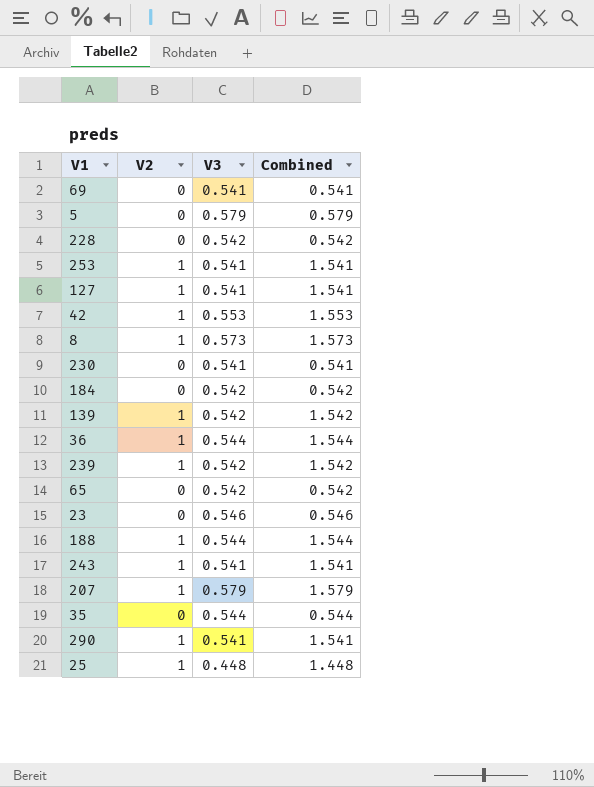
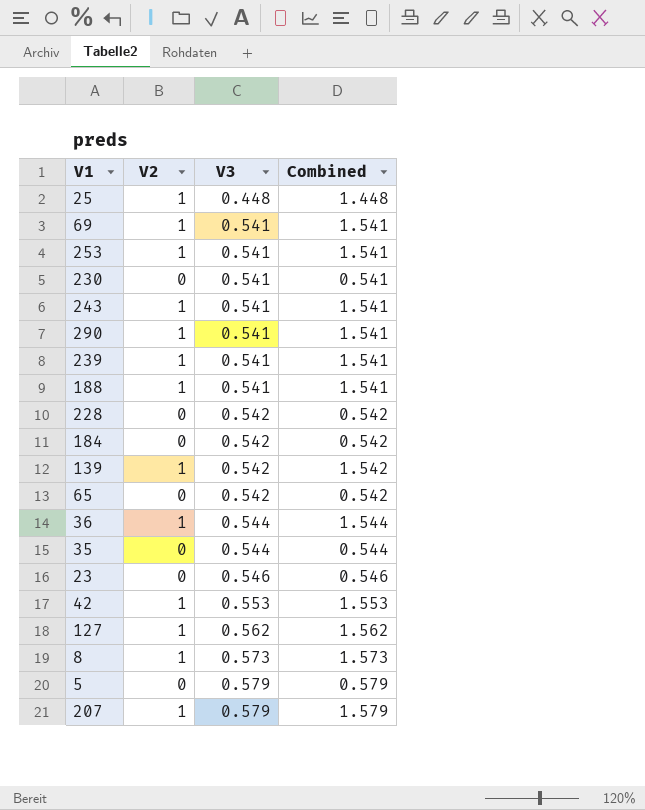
row order: none -> V3 ascending
69 | V2: 0 -> 1
69 | Combined: 0.541 -> 1.541
239 | V3: 0.542 -> 0.541
239 | Combined: 1.542 -> 1.541
188 | V3: 0.544 -> 0.541
188 | Combined: 1.544 -> 1.541
127 | V3: 0.541 -> 0.562
127 | Combined: 1.541 -> 1.562

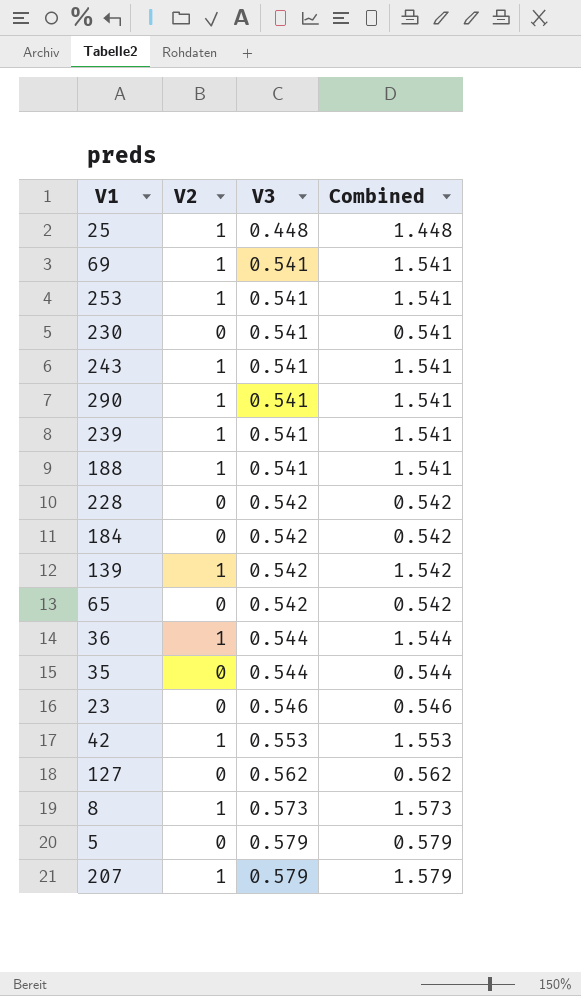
127 | V2: 1 -> 0
127 | Combined: 1.562 -> 0.562

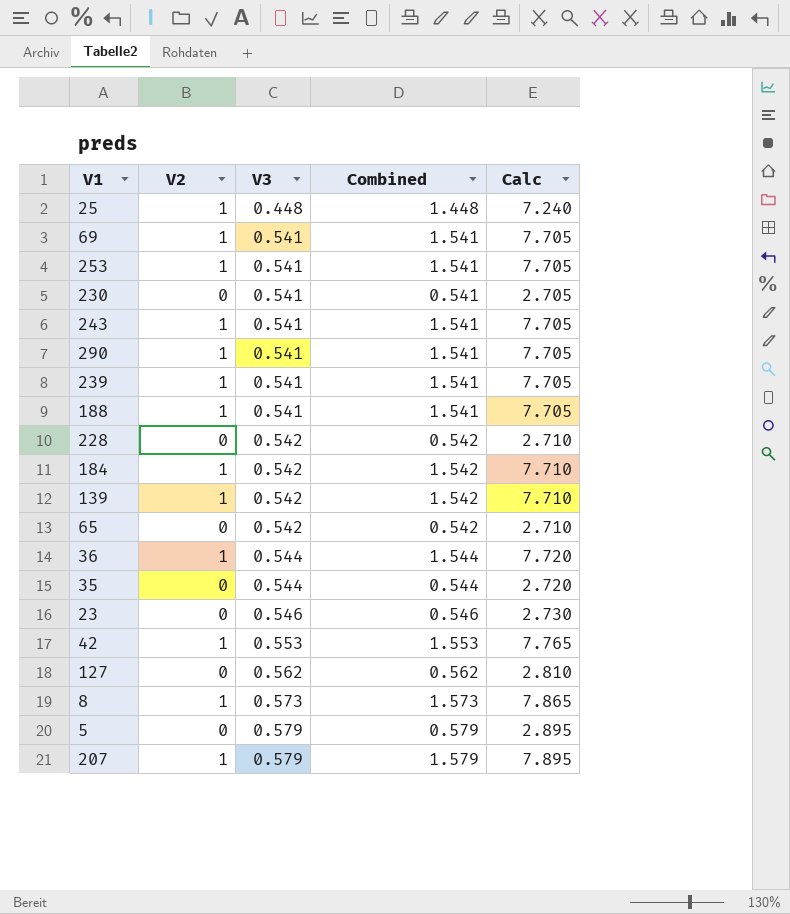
column Calc | formula: none -> [Combined] * 5
184 | V2: 0 -> 1
184 | Combined: 0.542 -> 1.542

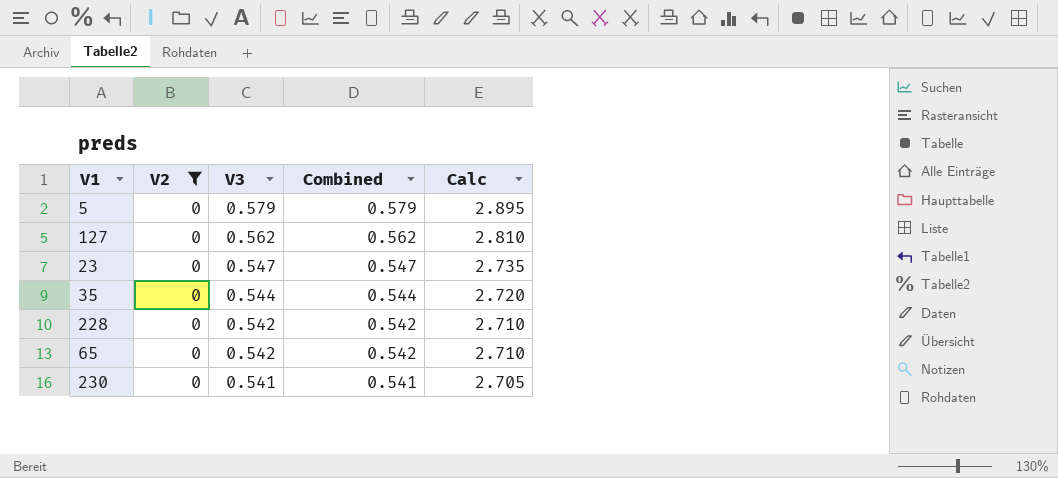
filter: none -> V2 = 0
row order: V3 ascending -> V3 descending
23 | V3: 0.546 -> 0.547
23 | Combined: 0.546 -> 0.547
23 | Calc: 2.730 -> 2.735

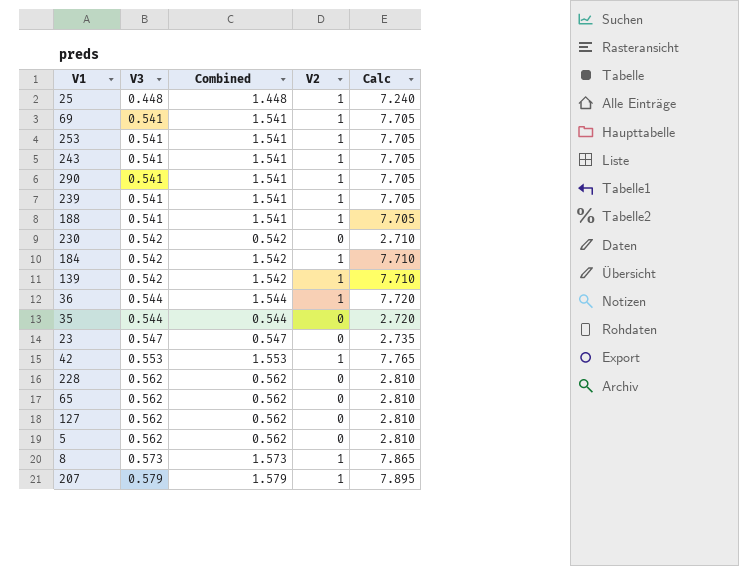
filter: V2 = 0 -> none
row order: V3 descending -> V3 ascending
column V2 | position: 2 -> 4
230 | V3: 0.541 -> 0.542
230 | Combined: 0.541 -> 0.542
230 | Calc: 2.705 -> 2.710
228 | V3: 0.542 -> 0.562
228 | Combined: 0.542 -> 0.562
228 | Calc: 2.710 -> 2.810
65 | V3: 0.542 -> 0.562
65 | Combined: 0.542 -> 0.562
65 | Calc: 2.710 -> 2.810
5 | V3: 0.579 -> 0.562
5 | Combined: 0.579 -> 0.562
5 | Calc: 2.895 -> 2.810

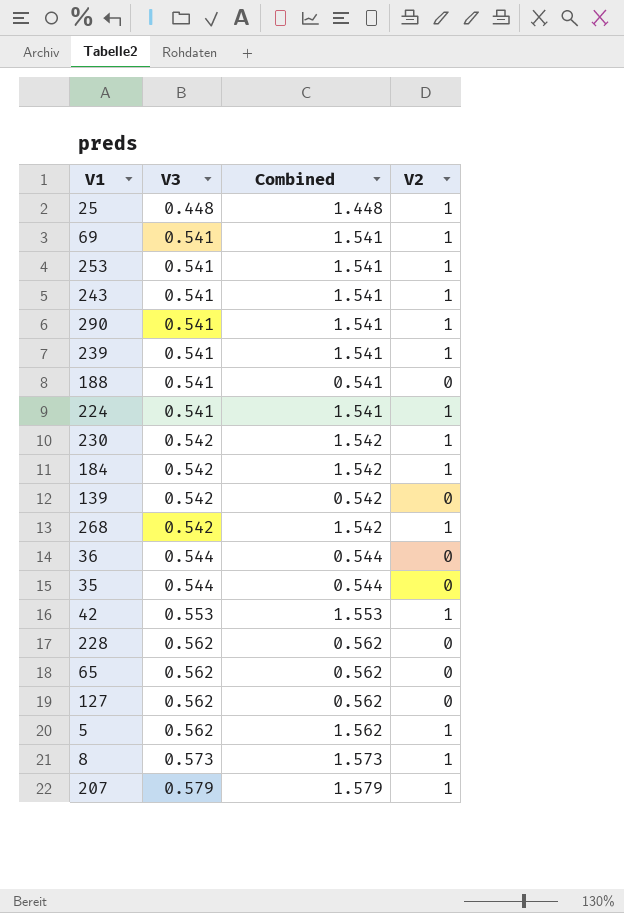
column Calc | formula: [Combined] * 5 -> none
row 23: 0.547 | 0.547 | 0 | 2.735 -> none
188 | Combined: 1.541 -> 0.541
188 | V2: 1 -> 0
row 224: none -> 0.541 | 1.541 | 1
230 | Combined: 0.542 -> 1.542
230 | V2: 0 -> 1
139 | Combined: 1.542 -> 0.542
139 | V2: 1 -> 0
row 268: none -> 0.542 | 1.542 | 1
36 | Combined: 1.544 -> 0.544
36 | V2: 1 -> 0
5 | Combined: 0.562 -> 1.562
5 | V2: 0 -> 1

